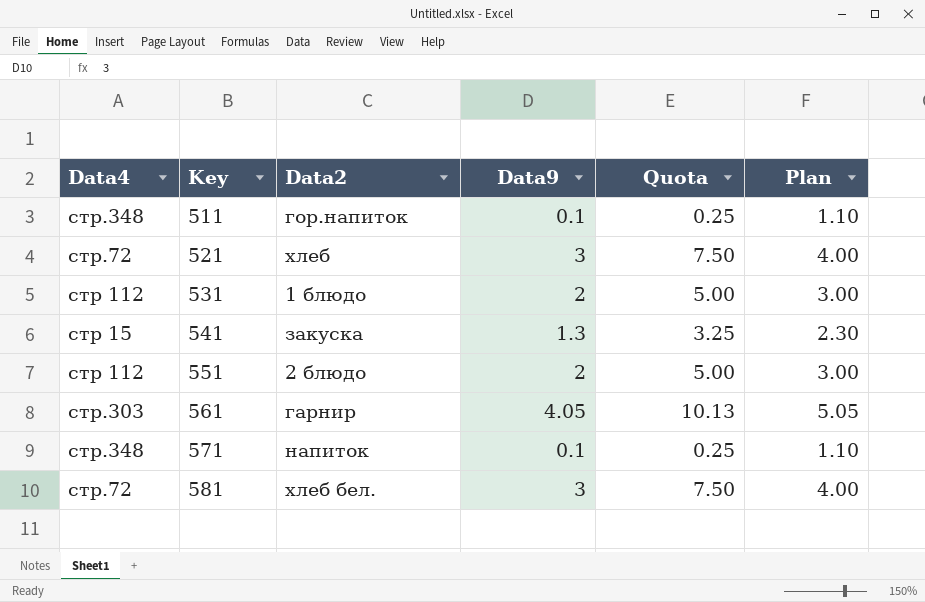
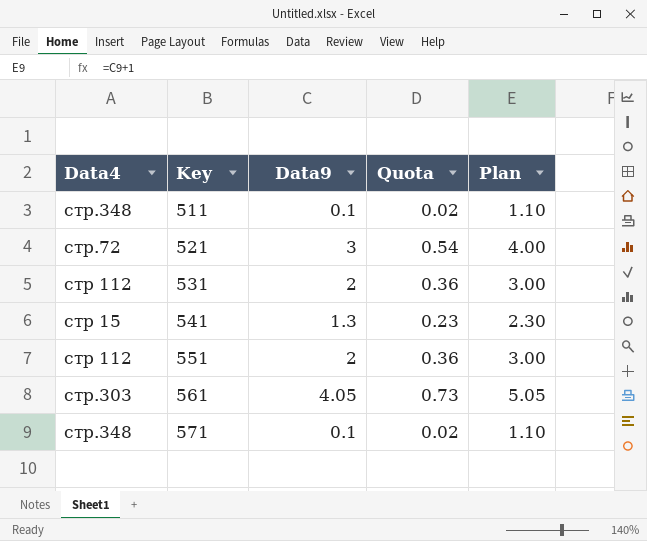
column Data2 | position: 3 -> none
column Quota | formula: [Data9] * 2.5 -> [Data9] * 0.18
row 581: стр.72 | хлеб бел. | 3 | 7.50 | 4.00 -> none

